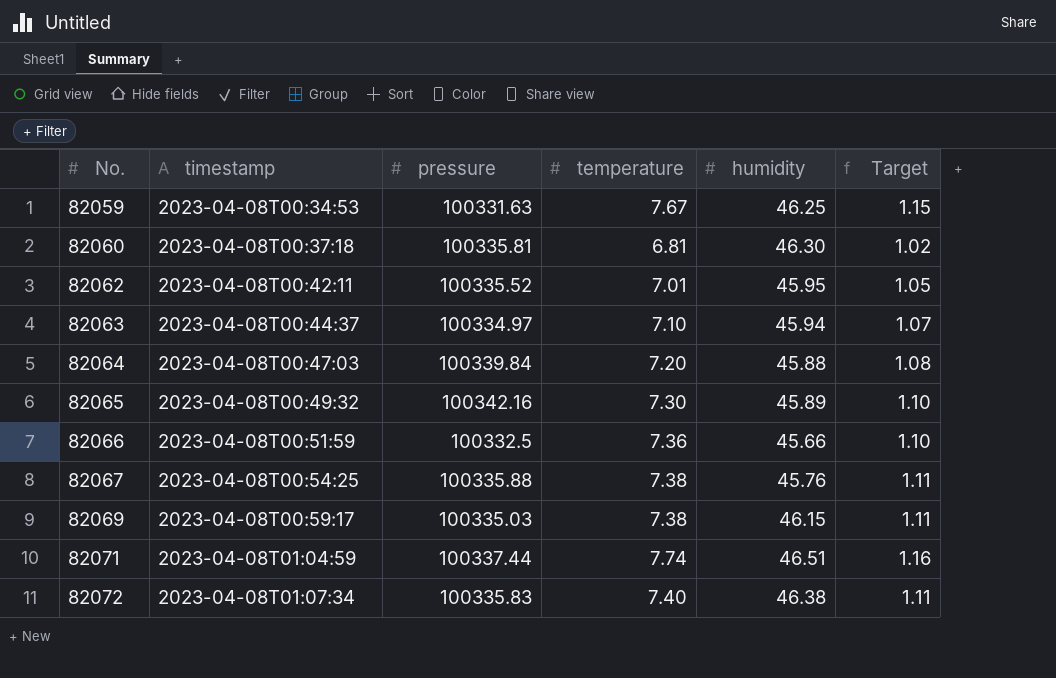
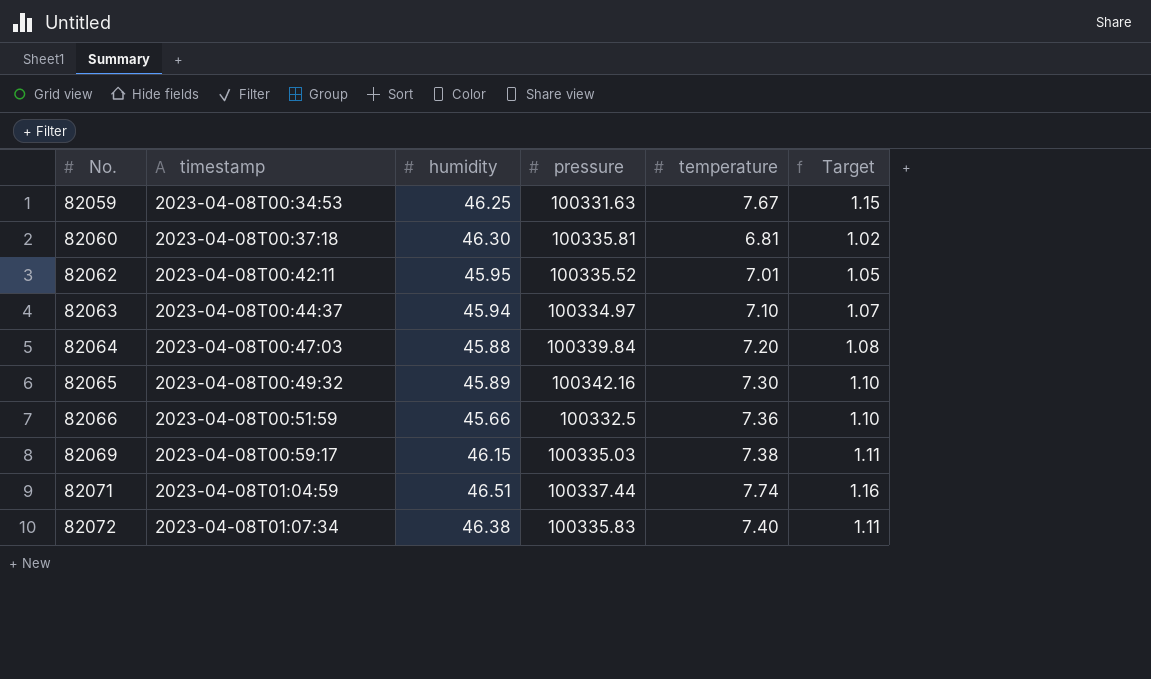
column humidity | position: 5 -> 3
row 82067: 2023-04-08T00:54:25 | 100335.88 | 7.38 | 45.76 | 1.11 -> none

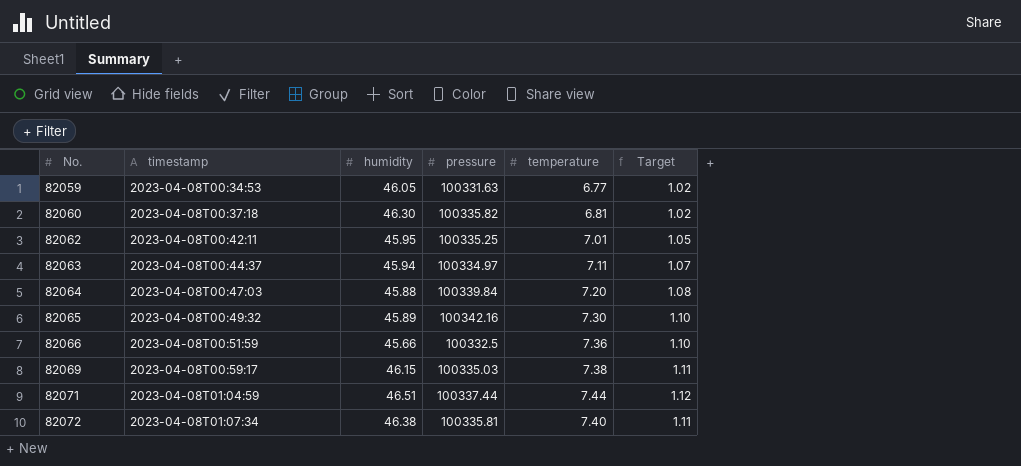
82059 | humidity: 46.25 -> 46.05
82059 | temperature: 7.67 -> 6.77
82059 | Target: 1.15 -> 1.02
82060 | pressure: 100335.81 -> 100335.82
82062 | pressure: 100335.52 -> 100335.25
82063 | temperature: 7.10 -> 7.11
82071 | temperature: 7.74 -> 7.44
82071 | Target: 1.16 -> 1.12
82072 | pressure: 100335.83 -> 100335.81

